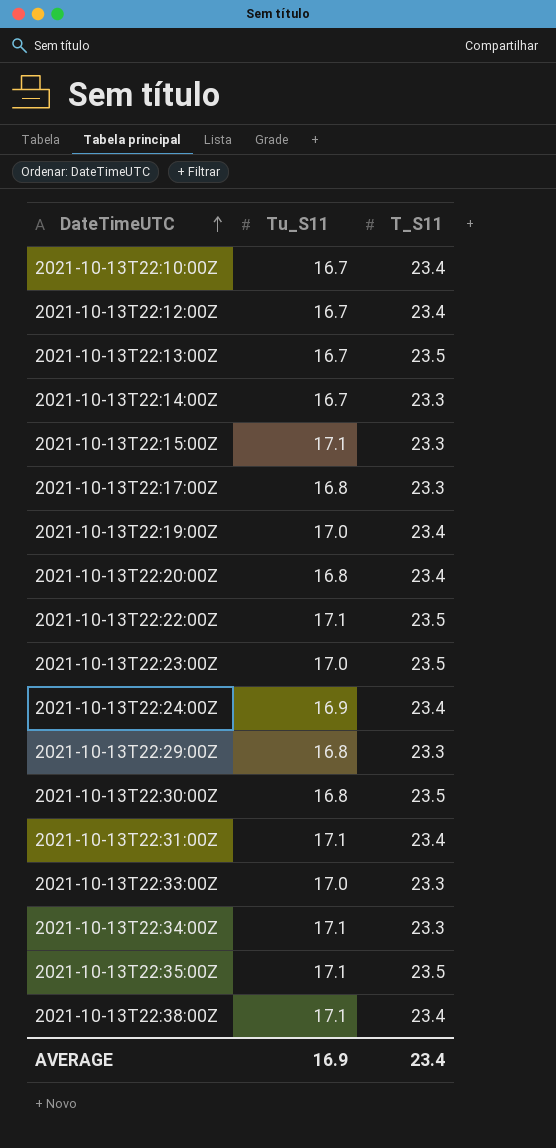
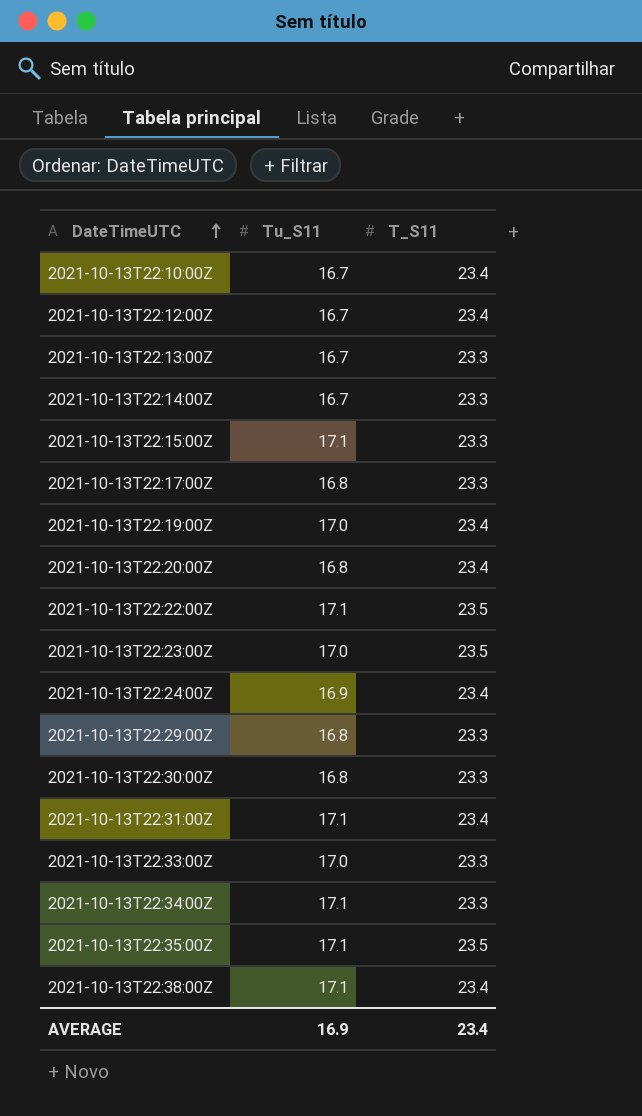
2021-10-13T22:13:00Z | T_S11: 23.5 -> 23.3
2021-10-13T22:30:00Z | T_S11: 23.5 -> 23.3

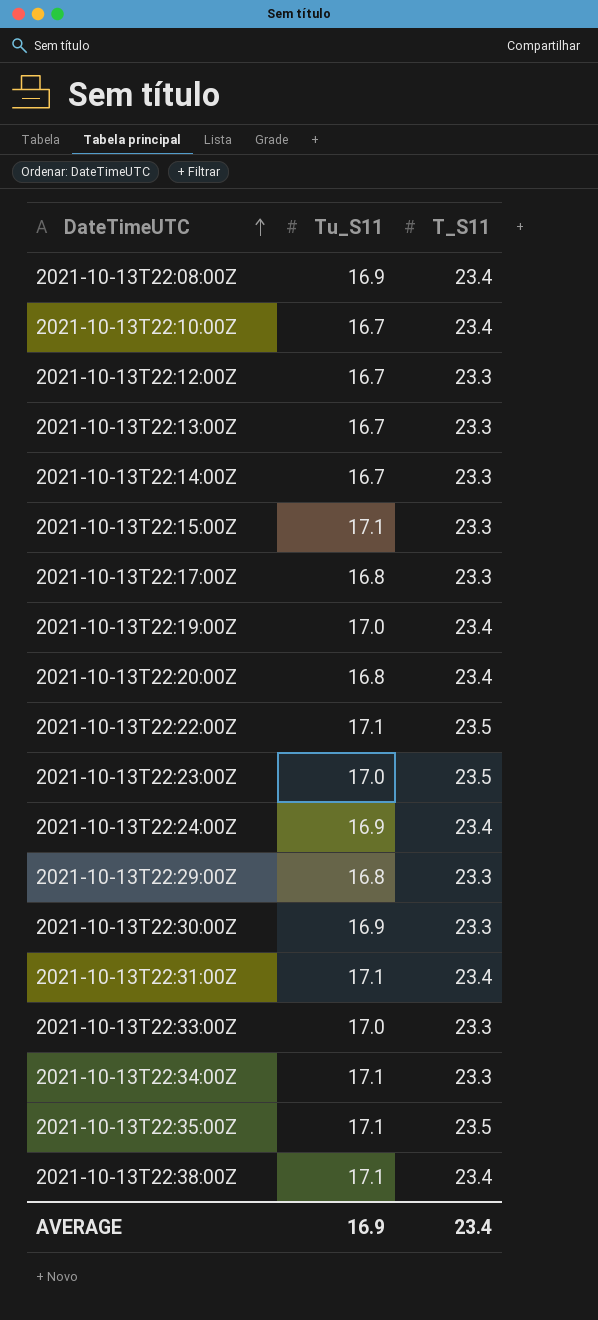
row 2021-10-13T22:08:00Z: none -> 16.9 | 23.4
2021-10-13T22:12:00Z | T_S11: 23.4 -> 23.3
2021-10-13T22:30:00Z | Tu_S11: 16.8 -> 16.9

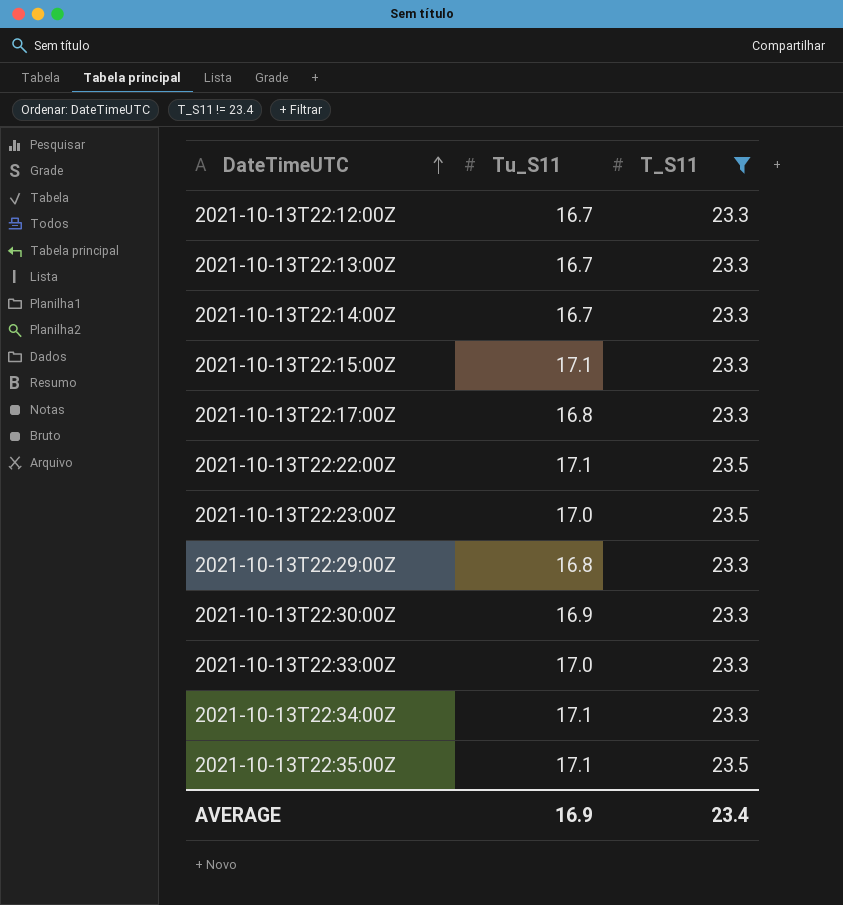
filter: none -> T_S11 != 23.4

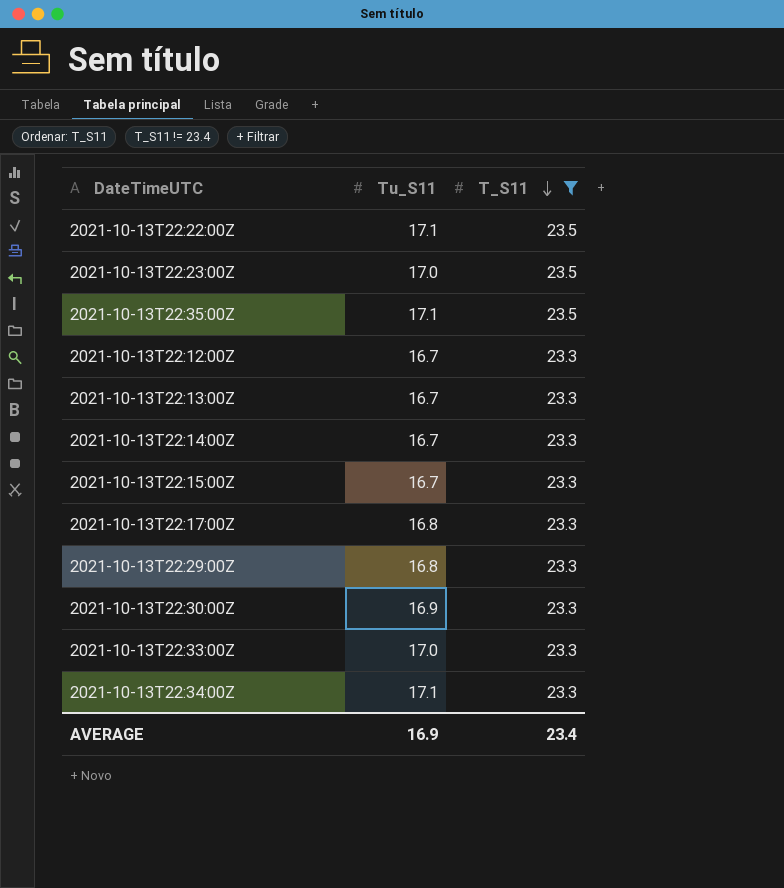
row order: DateTimeUTC ascending -> T_S11 descending
2021-10-13T22:15:00Z | Tu_S11: 17.1 -> 16.7

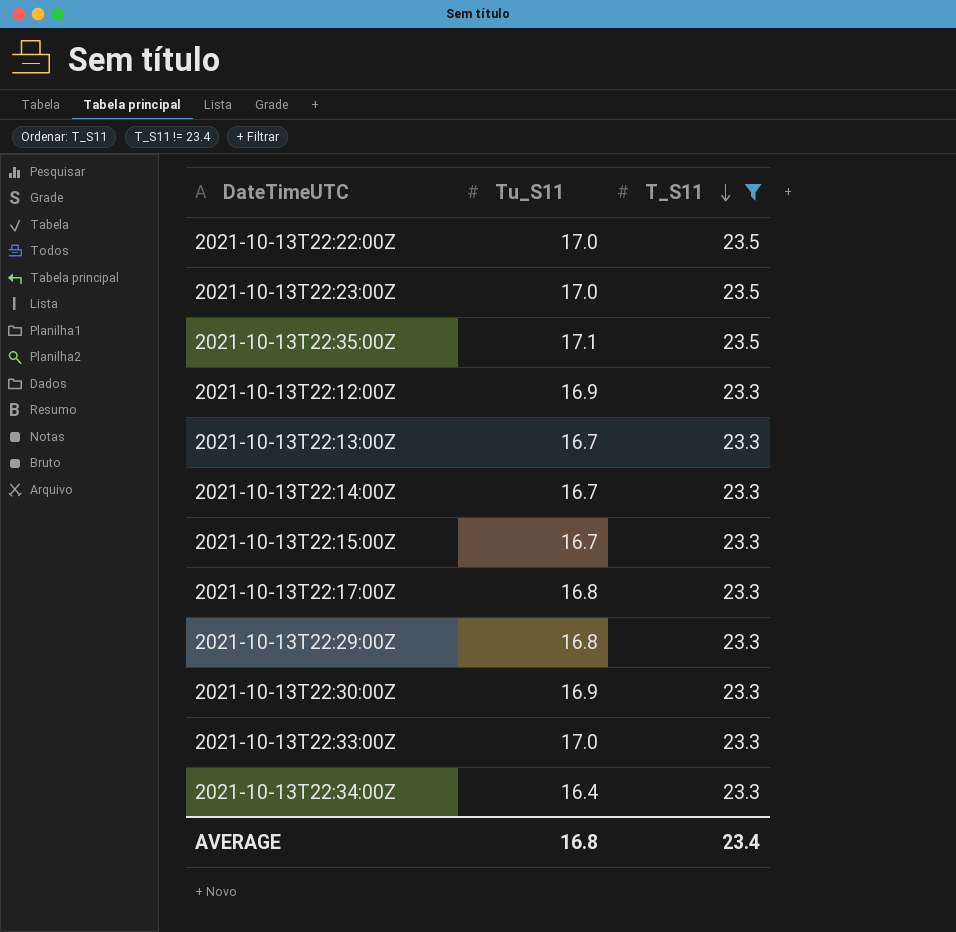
2021-10-13T22:22:00Z | Tu_S11: 17.1 -> 17.0
2021-10-13T22:12:00Z | Tu_S11: 16.7 -> 16.9
2021-10-13T22:34:00Z | Tu_S11: 17.1 -> 16.4
AVERAGE | Tu_S11: 16.9 -> 16.8

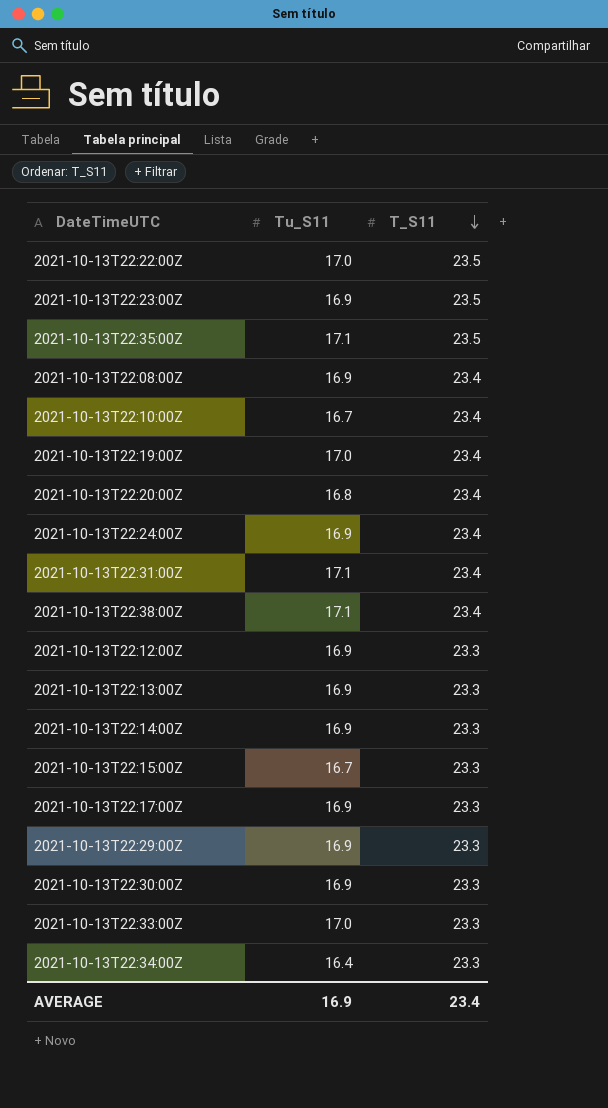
filter: T_S11 != 23.4 -> none
2021-10-13T22:23:00Z | Tu_S11: 17.0 -> 16.9
2021-10-13T22:13:00Z | Tu_S11: 16.7 -> 16.9
2021-10-13T22:14:00Z | Tu_S11: 16.7 -> 16.9
2021-10-13T22:17:00Z | Tu_S11: 16.8 -> 16.9
2021-10-13T22:29:00Z | Tu_S11: 16.8 -> 16.9
AVERAGE | Tu_S11: 16.8 -> 16.9

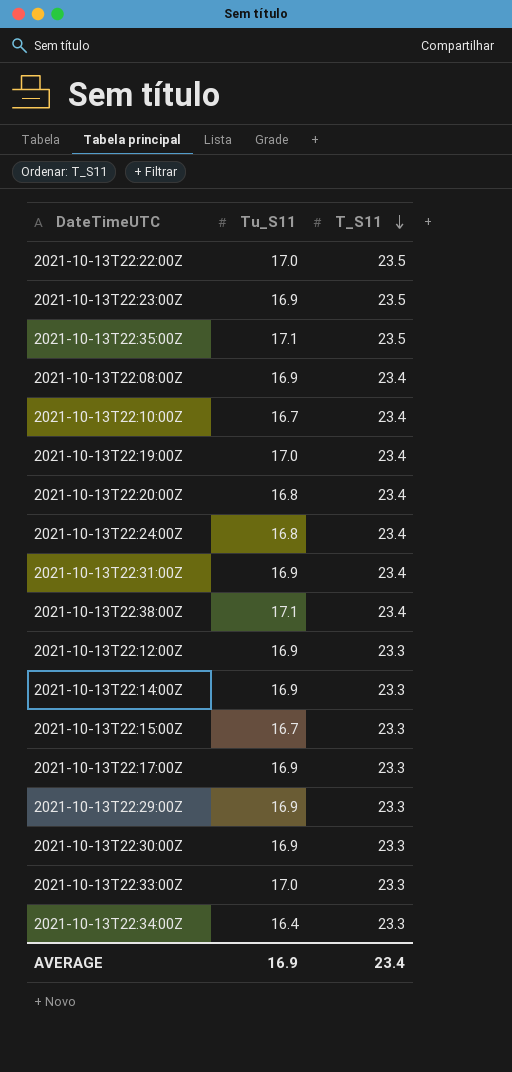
row 2021-10-13T22:13:00Z: 16.9 | 23.3 -> none
2021-10-13T22:24:00Z | Tu_S11: 16.9 -> 16.8
2021-10-13T22:31:00Z | Tu_S11: 17.1 -> 16.9

